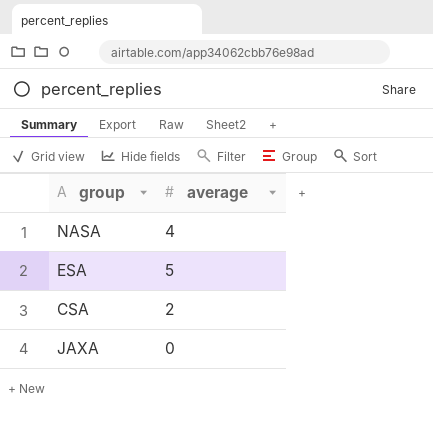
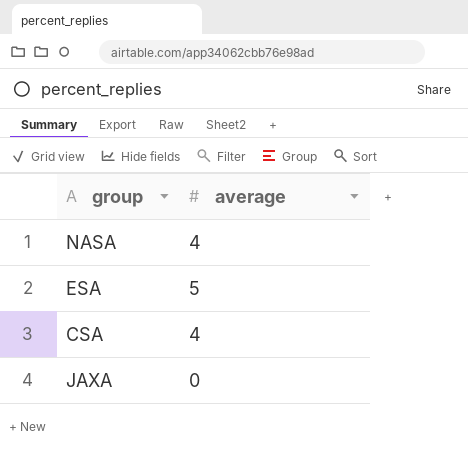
CSA | average: 2 -> 4

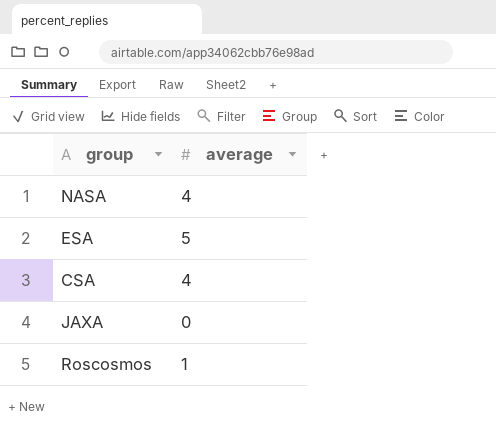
row Roscosmos: none -> 1

